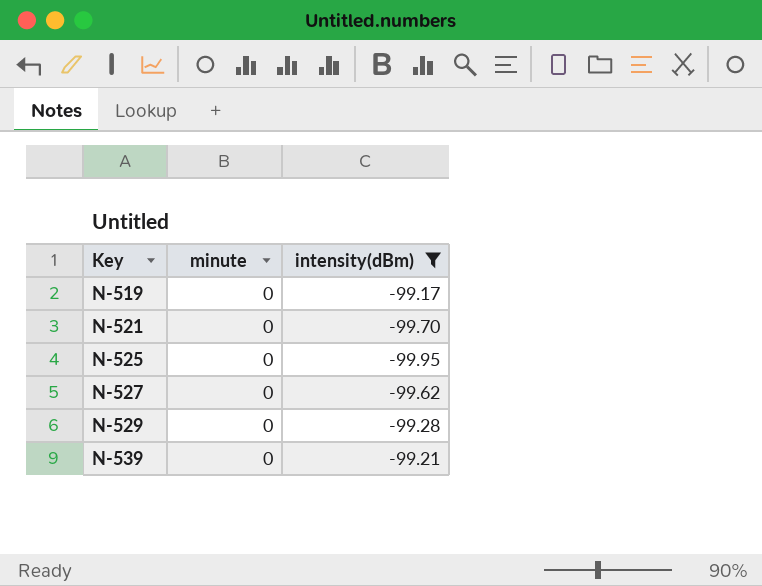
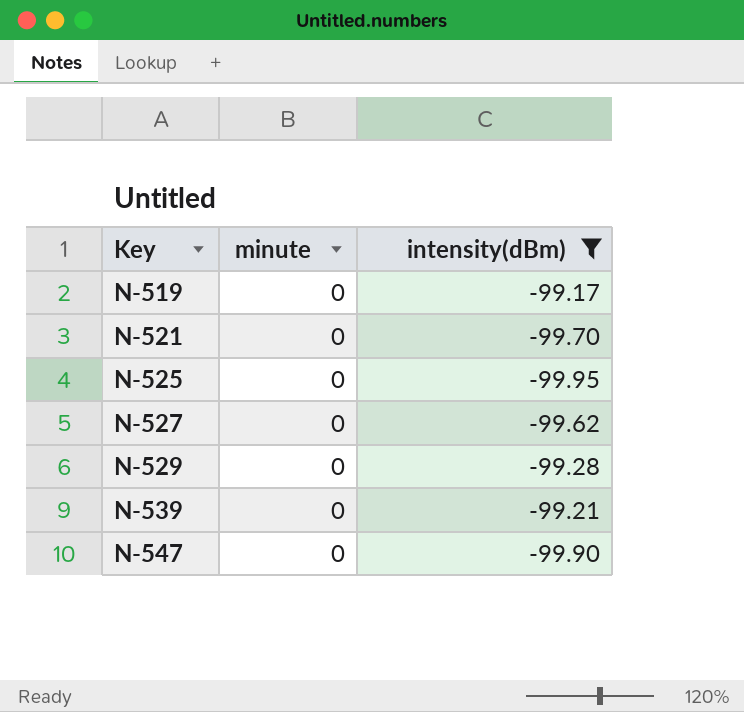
row N-547: none -> 0 | -99.90

